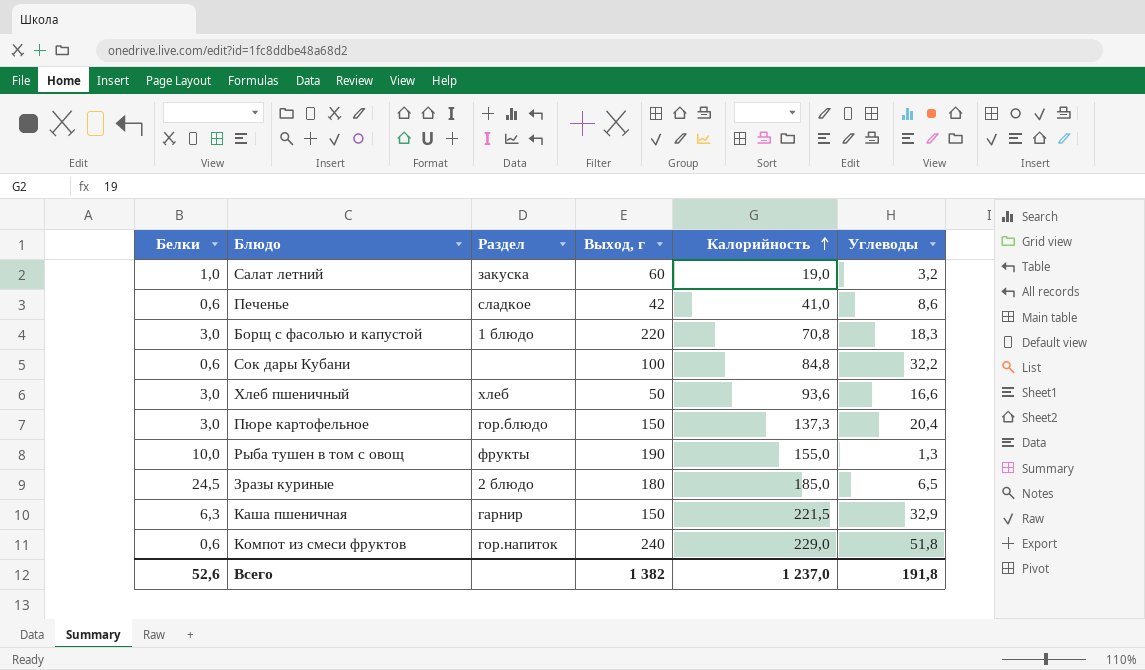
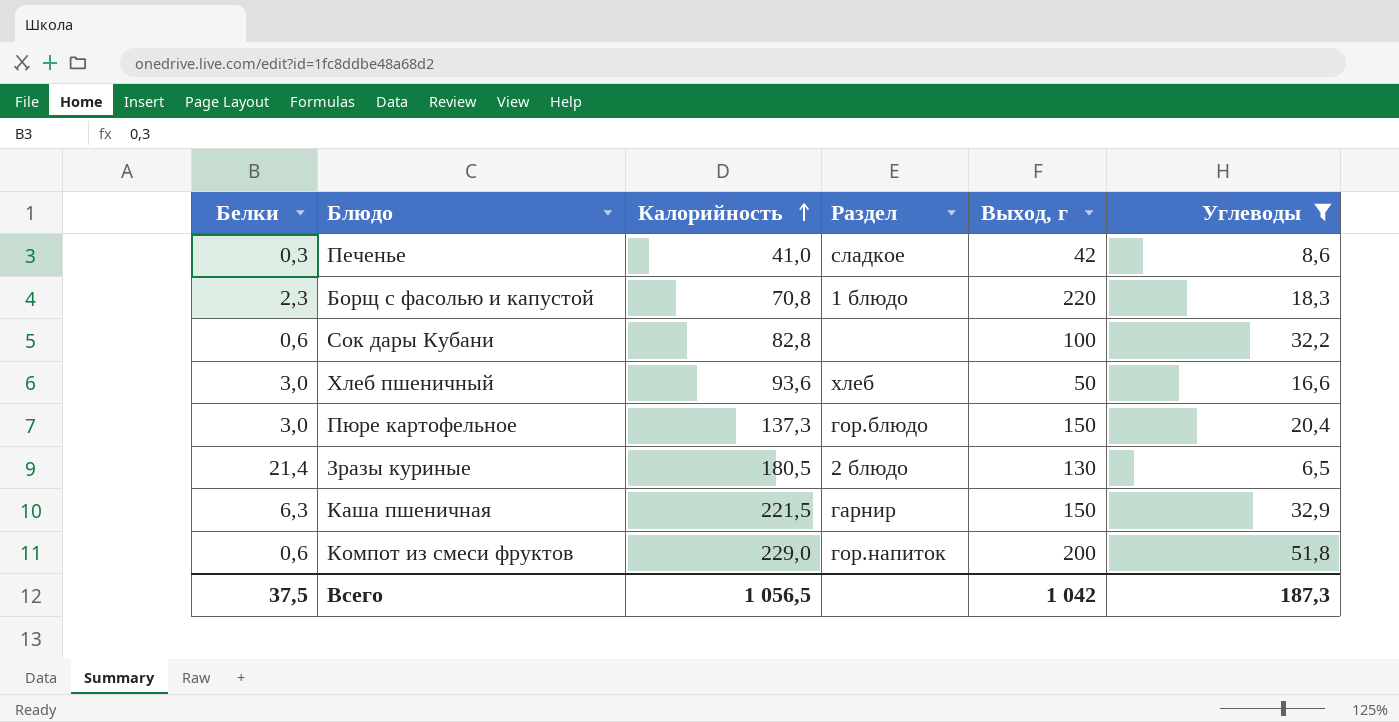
filter: none -> Углеводы >= 6,5
column Калорийность | position: 5 -> 3
Печенье | Белки: 0,6 -> 0,3
Борщ с фасолью и капустой | Белки: 3,0 -> 2,3
Сок дары Кубани | Калорийность: 84,8 -> 82,8
Зразы куриные | Белки: 24,5 -> 21,4
Зразы куриные | Калорийность: 185,0 -> 180,5
Зразы куриные | Выход, г: 180 -> 130
Компот из смеси фруктов | Выход, г: 240 -> 200
Всего | Белки: 52,6 -> 37,5
Всего | Калорийность: 1 237,0 -> 1 056,5
Всего | Выход, г: 1 382 -> 1 042
Всего | Углеводы: 191,8 -> 187,3

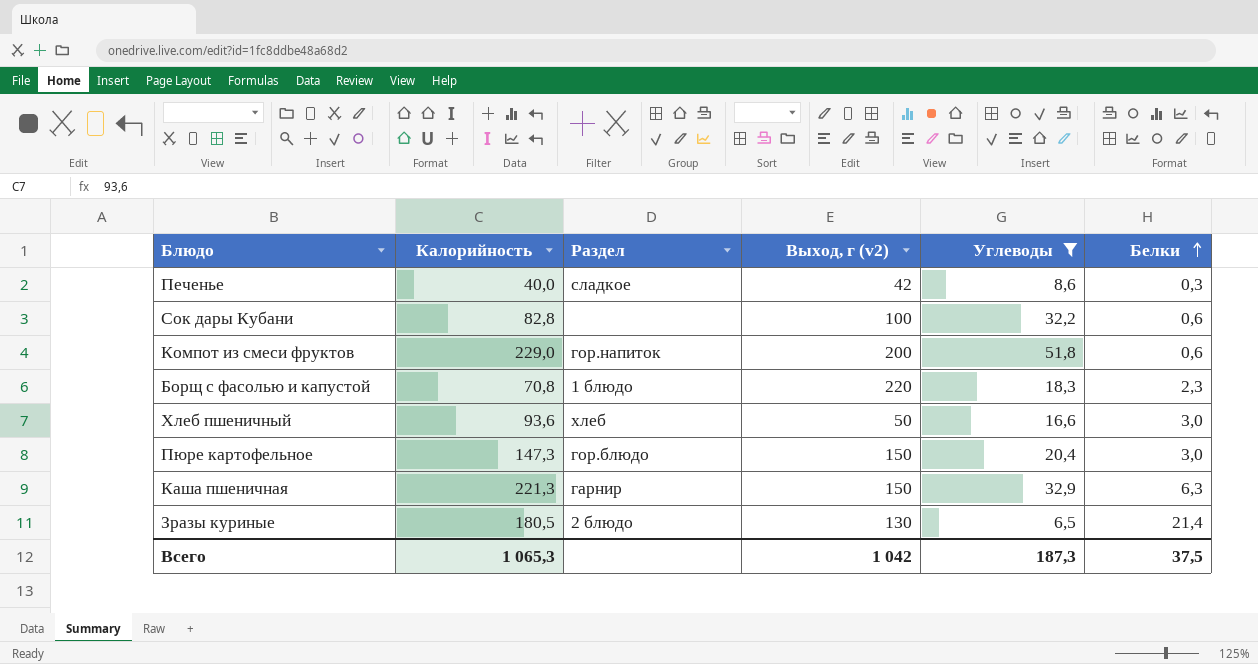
row order: Калорийность ascending -> Белки ascending
column name: Выход, г -> Выход, г (v2)
column Белки | position: 1 -> 6
Печенье | Калорийность: 41,0 -> 40,0
Пюре картофельное | Калорийность: 137,3 -> 147,3
Каша пшеничная | Калорийность: 221,5 -> 221,3
Всего | Калорийность: 1 056,5 -> 1 065,3

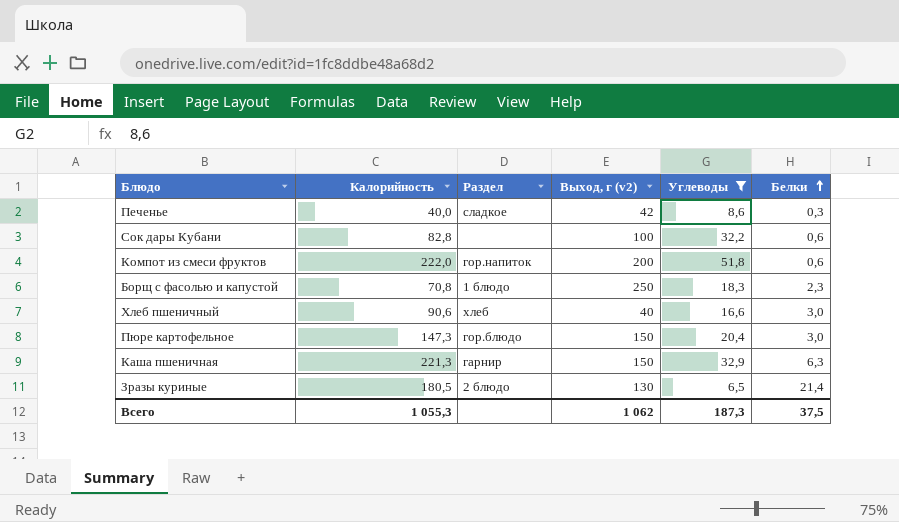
Компот из смеси фруктов | Калорийность: 229,0 -> 222,0
Борщ с фасолью и капустой | Выход, г (v2): 220 -> 250
Хлеб пшеничный | Калорийность: 93,6 -> 90,6
Хлеб пшеничный | Выход, г (v2): 50 -> 40
Всего | Калорийность: 1 065,3 -> 1 055,3
Всего | Выход, г (v2): 1 042 -> 1 062

